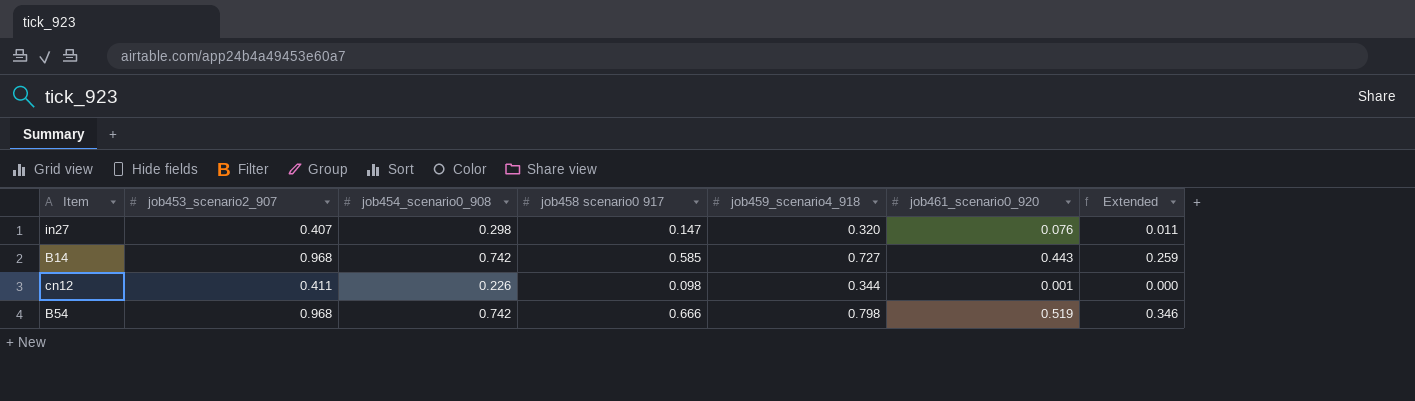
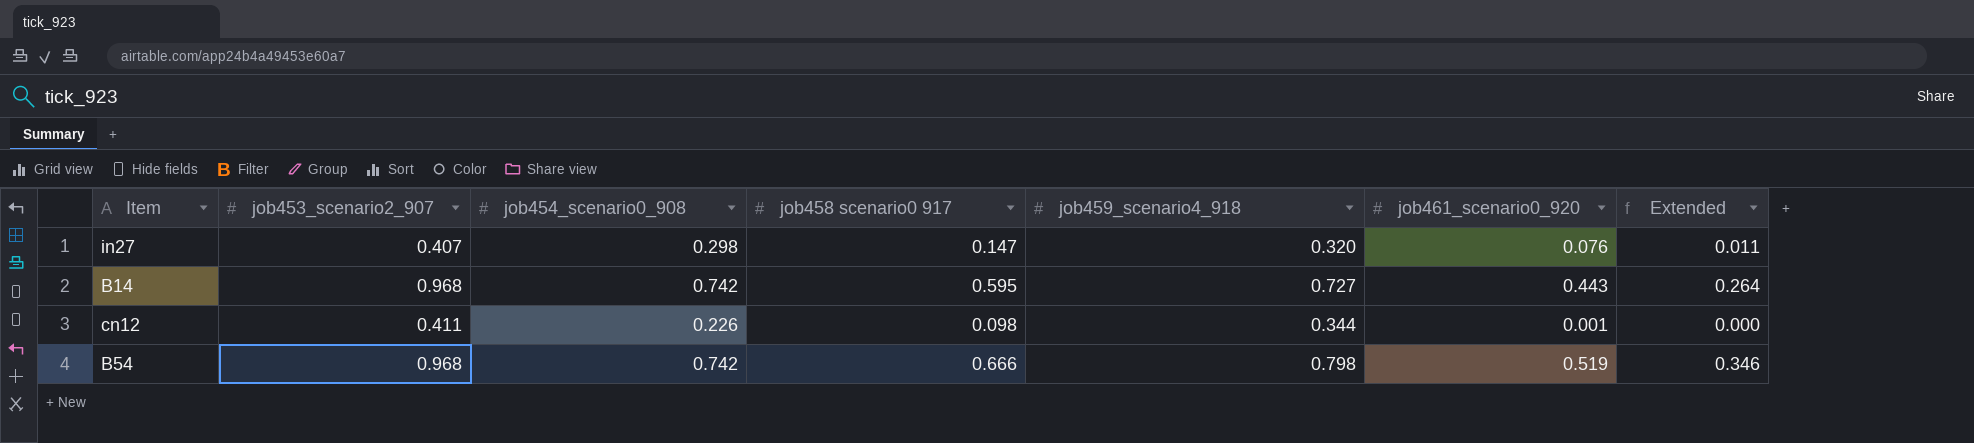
B14 | job458 scenario0 917: 0.585 -> 0.595
B14 | Extended: 0.259 -> 0.264

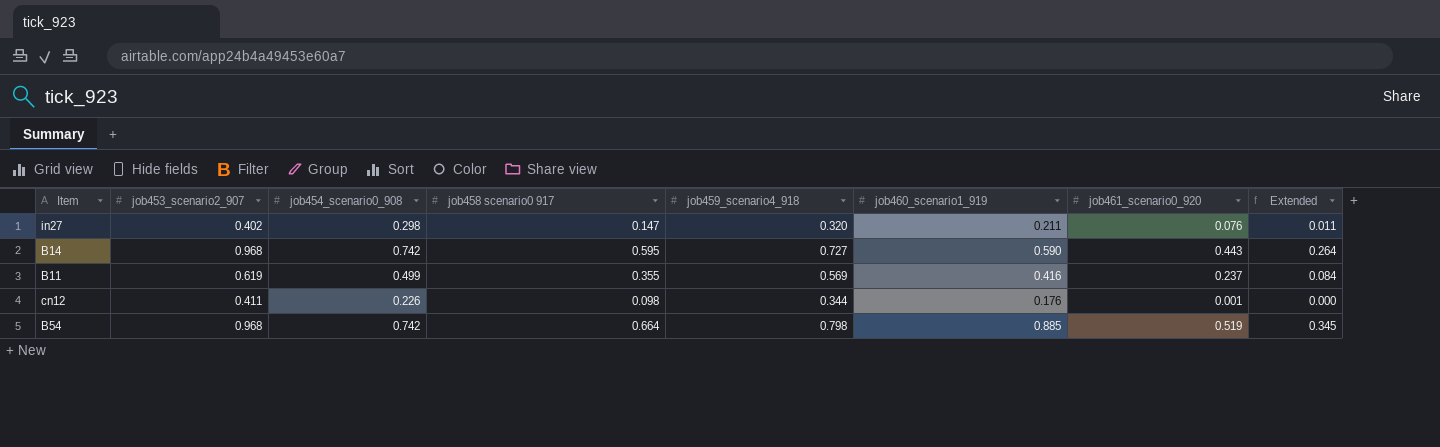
column job460_scenario1_919 | position: none -> 6
in27 | job453_scenario2_907: 0.407 -> 0.402
row B11: none -> 0.619 | 0.499 | 0.355 | 0.569 | 0.416 | 0.237 | 0.084
B54 | job458 scenario0 917: 0.666 -> 0.664
B54 | Extended: 0.346 -> 0.345

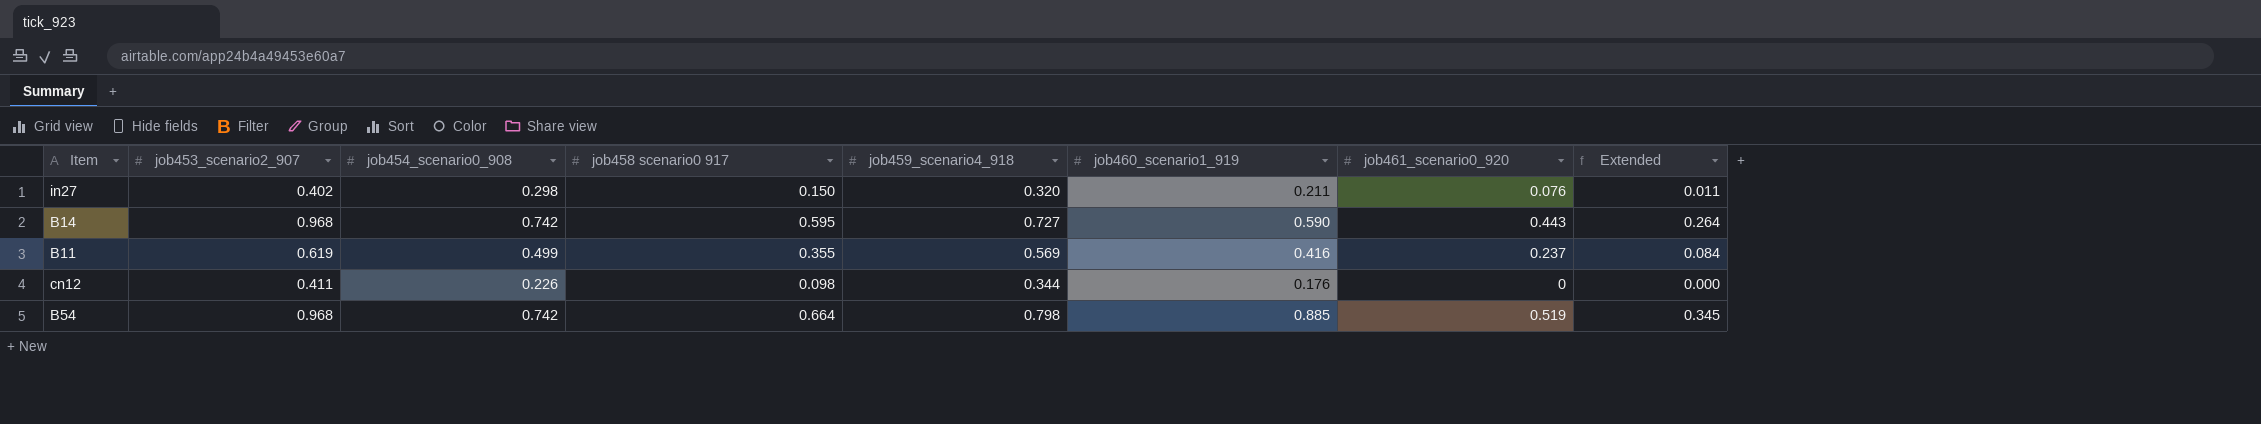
in27 | job458 scenario0 917: 0.147 -> 0.150
cn12 | job461_scenario0_920: 0.001 -> 0

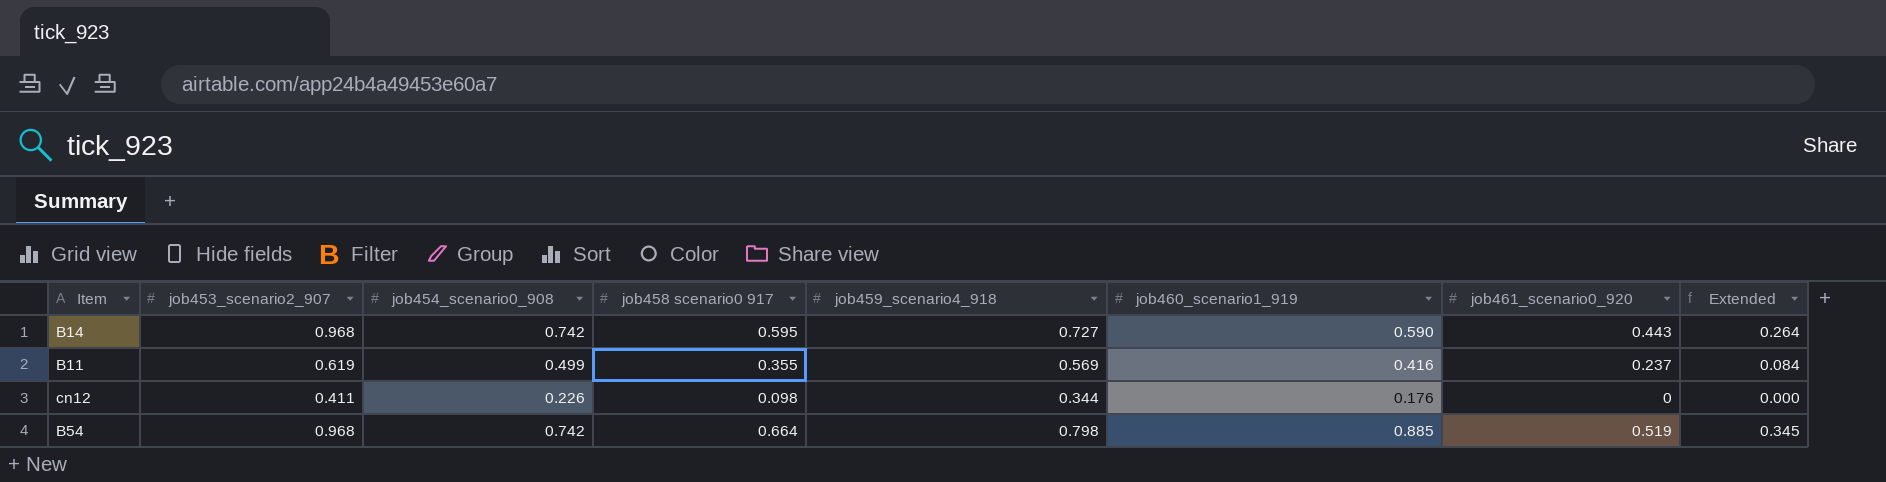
row in27: 0.402 | 0.298 | 0.150 | 0.320 | 0.211 | 0.076 | 0.011 -> none

